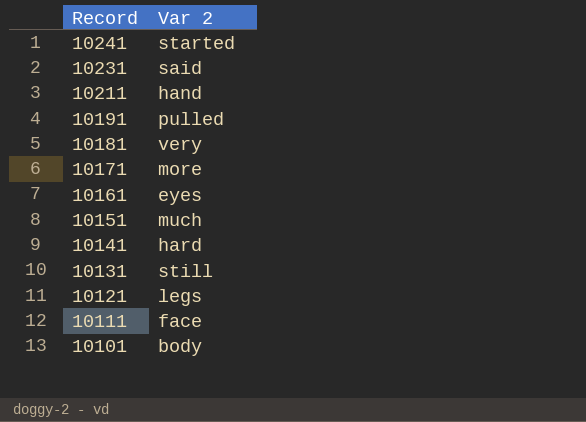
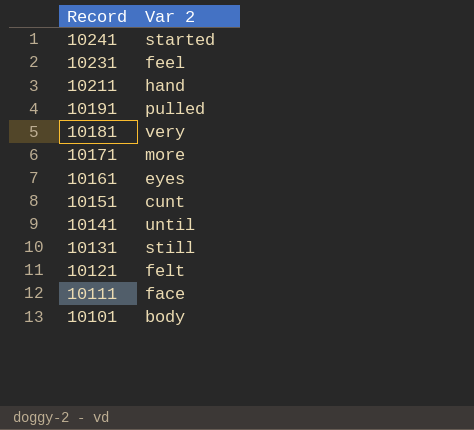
10231 | Var 2: said -> feel
10151 | Var 2: much -> cunt
10141 | Var 2: hard -> until
10121 | Var 2: legs -> felt

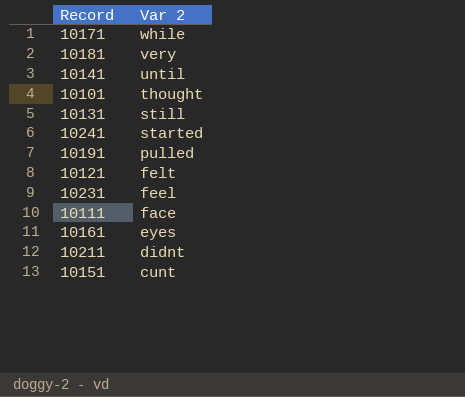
row order: Record descending -> Var 2 descending
10171 | Var 2: more -> while
10101 | Var 2: body -> thought
10211 | Var 2: hand -> didnt

